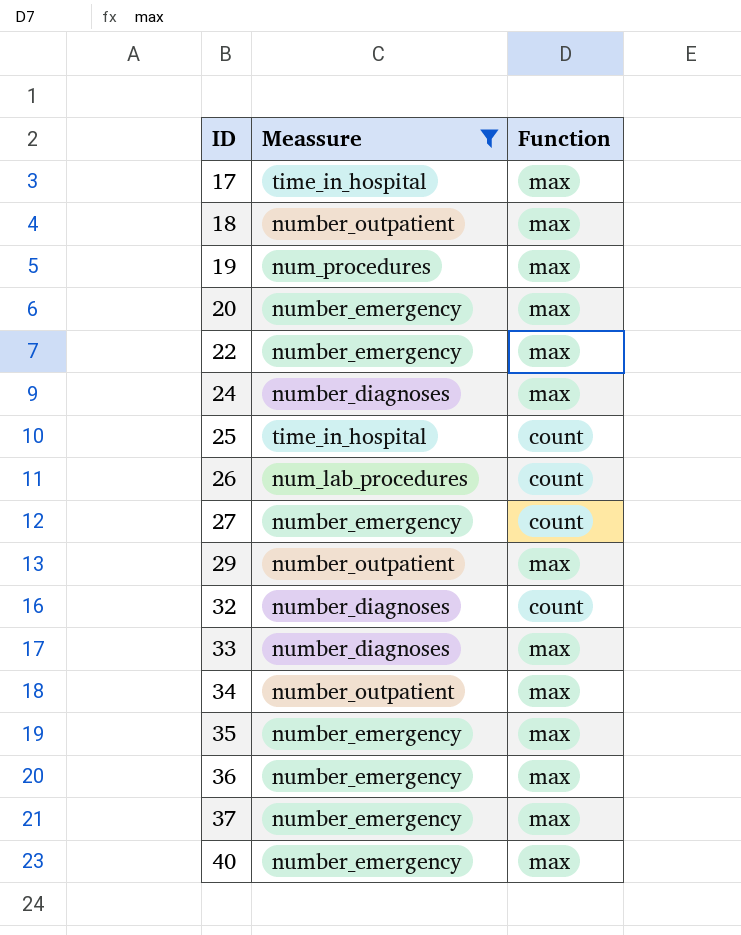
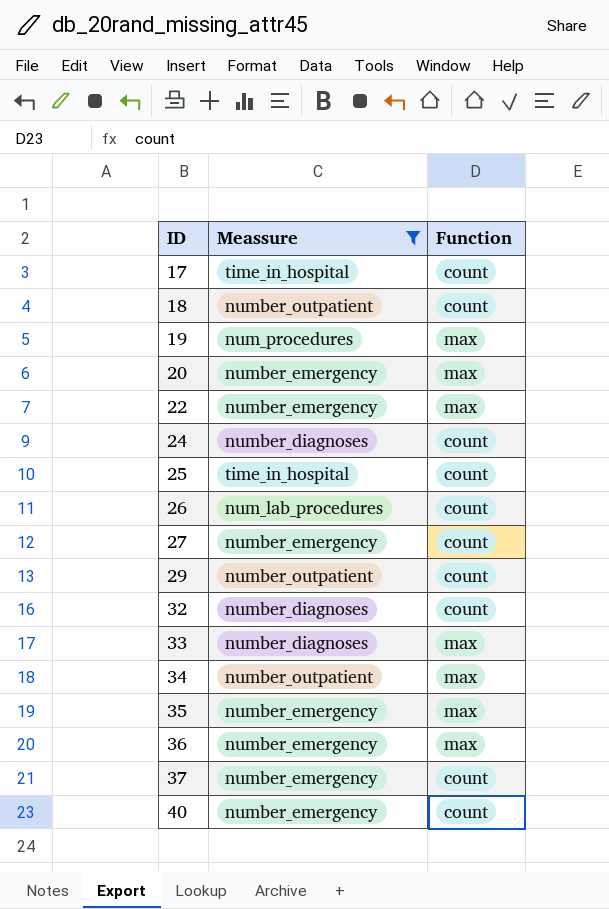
17 | Function: max -> count
18 | Function: max -> count
24 | Function: max -> count
29 | Function: max -> count
37 | Function: max -> count
40 | Function: max -> count

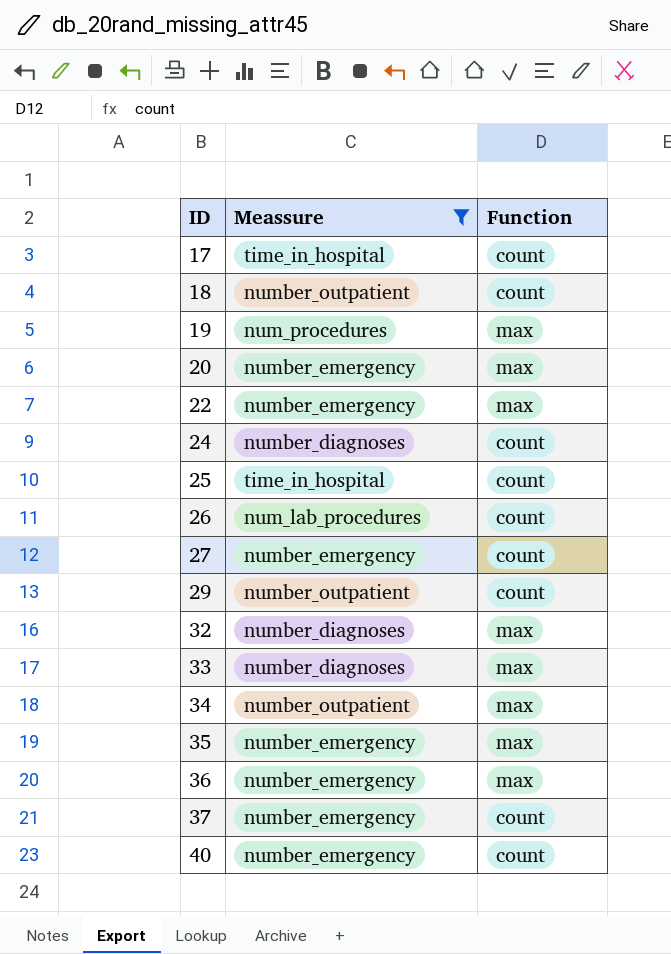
32 | Function: count -> max

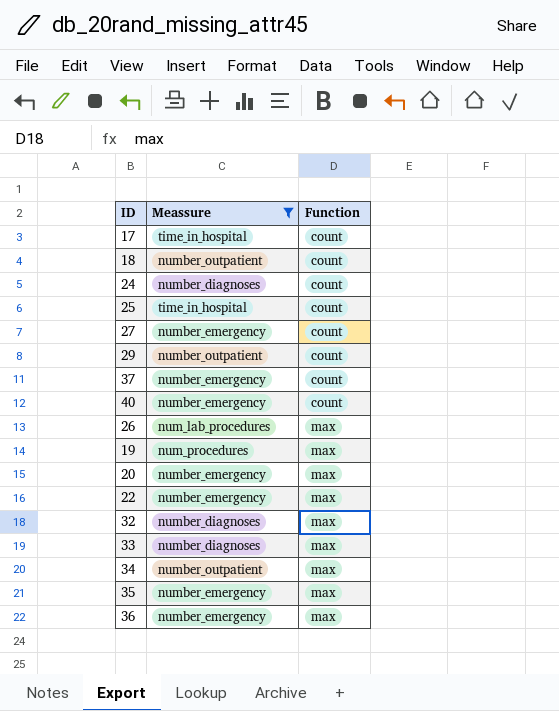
row order: ID ascending -> Function ascending
26 | Function: count -> max

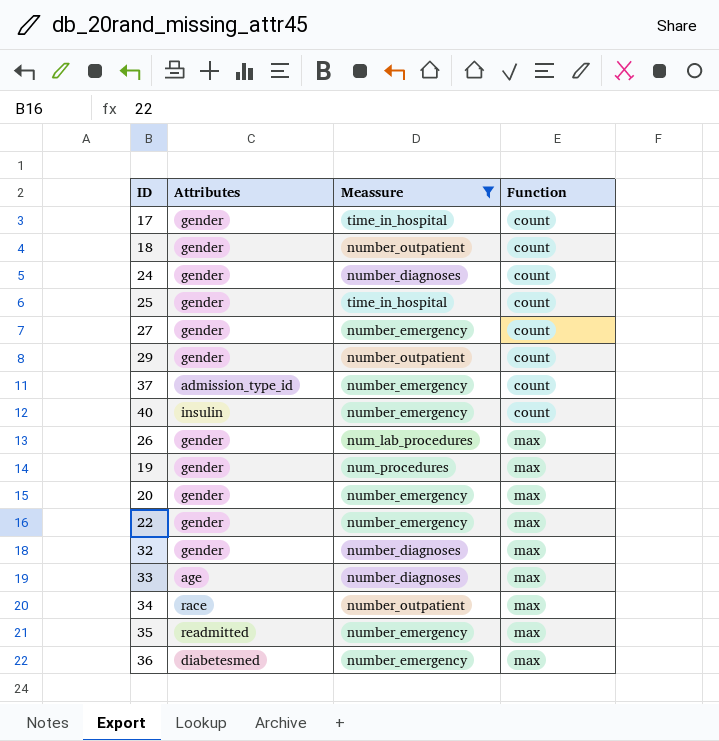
column Attributes | position: none -> 2

